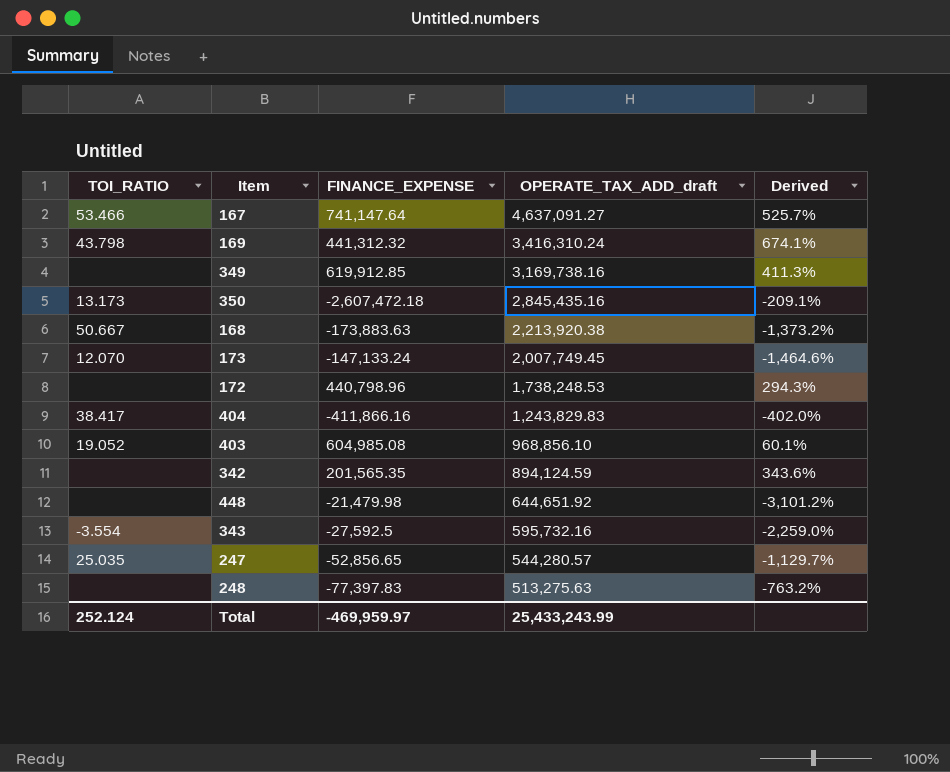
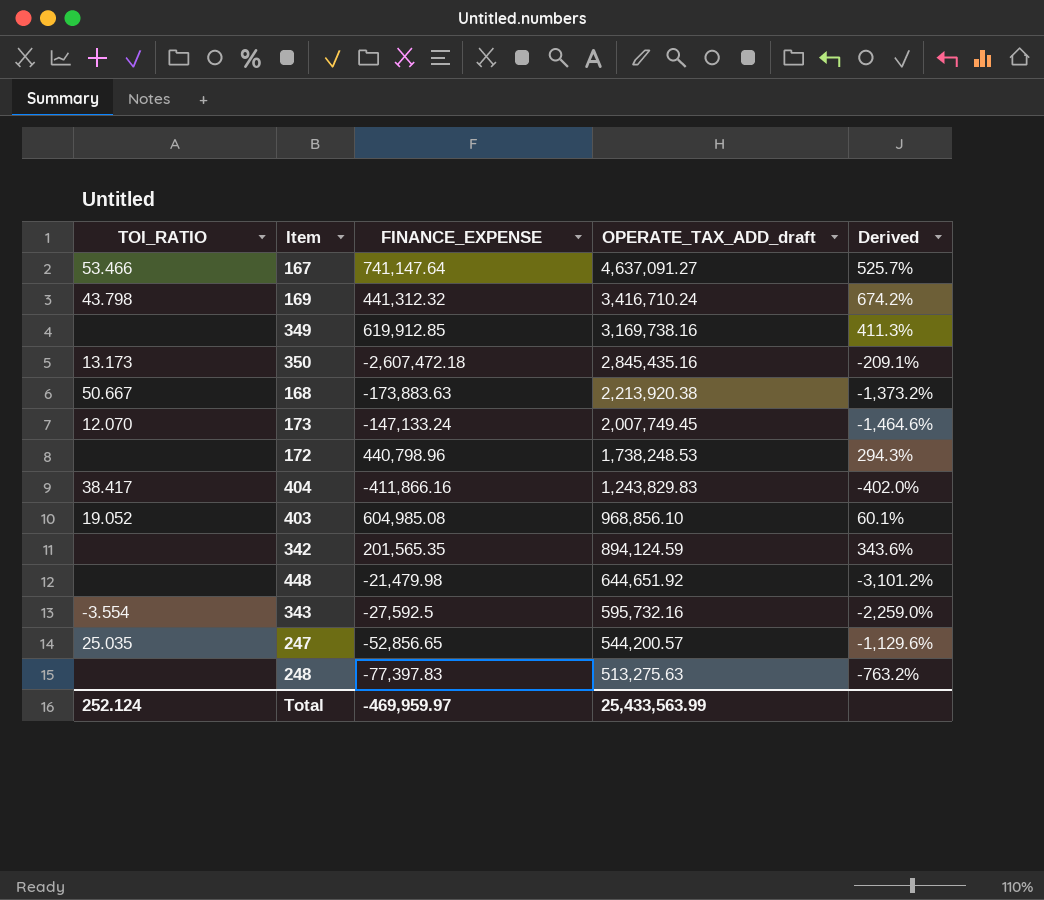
169 | OPERATE_TAX_ADD_draft: 3,416,310.24 -> 3,416,710.24
169 | Derived: 674.1% -> 674.2%
247 | OPERATE_TAX_ADD_draft: 544,280.57 -> 544,200.57
247 | Derived: -1,129.7% -> -1,129.6%
Total | OPERATE_TAX_ADD_draft: 25,433,243.99 -> 25,433,563.99

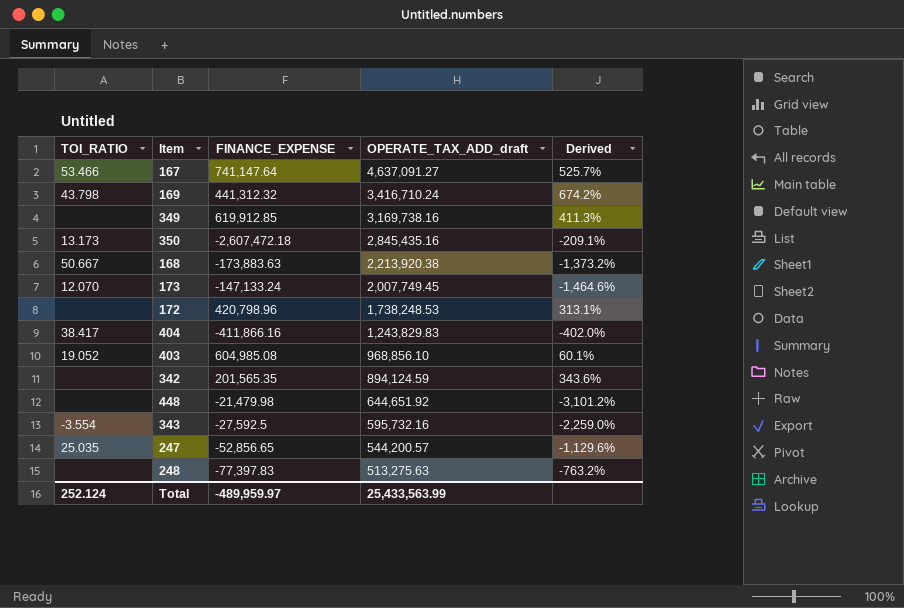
172 | FINANCE_EXPENSE: 440,798.96 -> 420,798.96
172 | Derived: 294.3% -> 313.1%
Total | FINANCE_EXPENSE: -469,959.97 -> -489,959.97

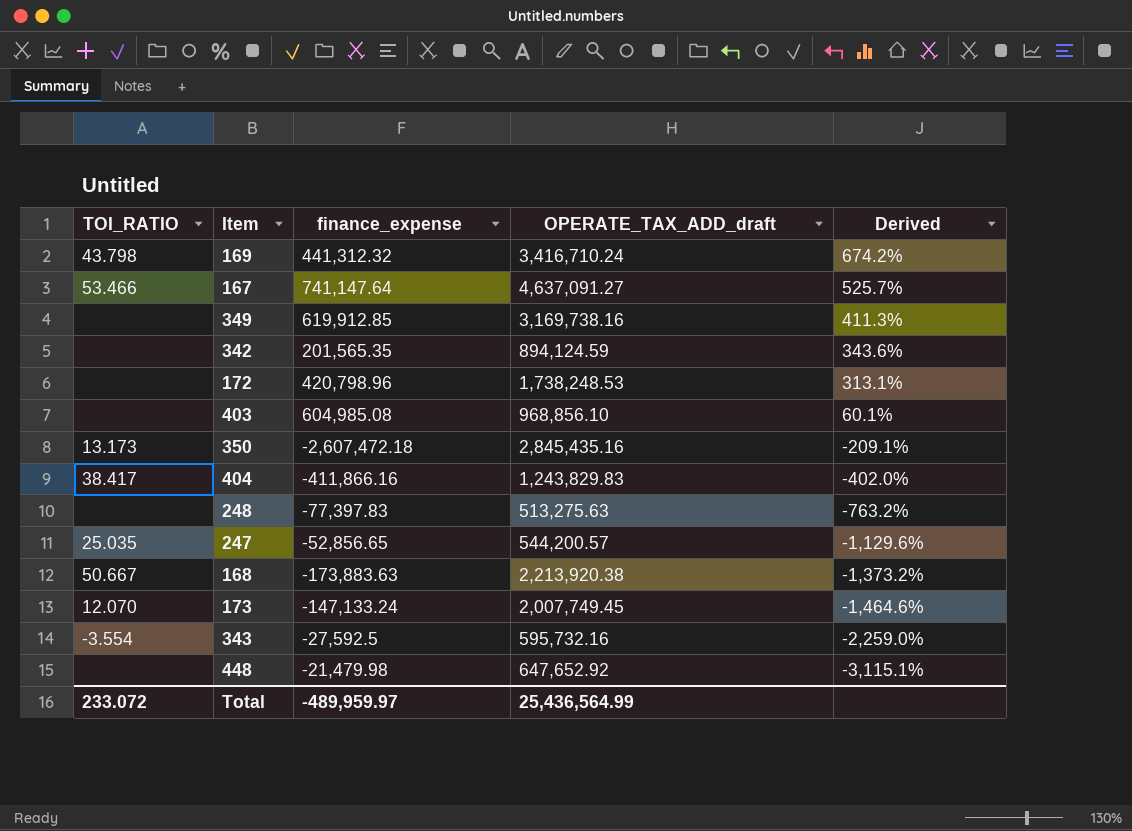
row order: OPERATE_TAX_ADD_draft descending -> Derived descending
column name: FINANCE_EXPENSE -> finance_expense
403 | TOI_RATIO: 19.052 -> none
448 | OPERATE_TAX_ADD_draft: 644,651.92 -> 647,652.92
448 | Derived: -3,101.2% -> -3,115.1%
Total | TOI_RATIO: 252.124 -> 233.072
Total | OPERATE_TAX_ADD_draft: 25,433,563.99 -> 25,436,564.99

